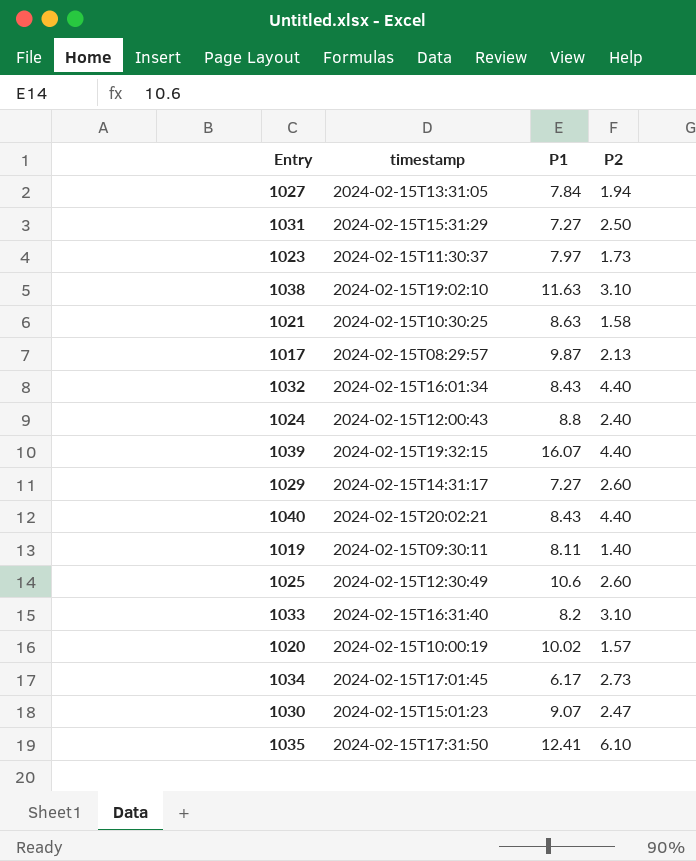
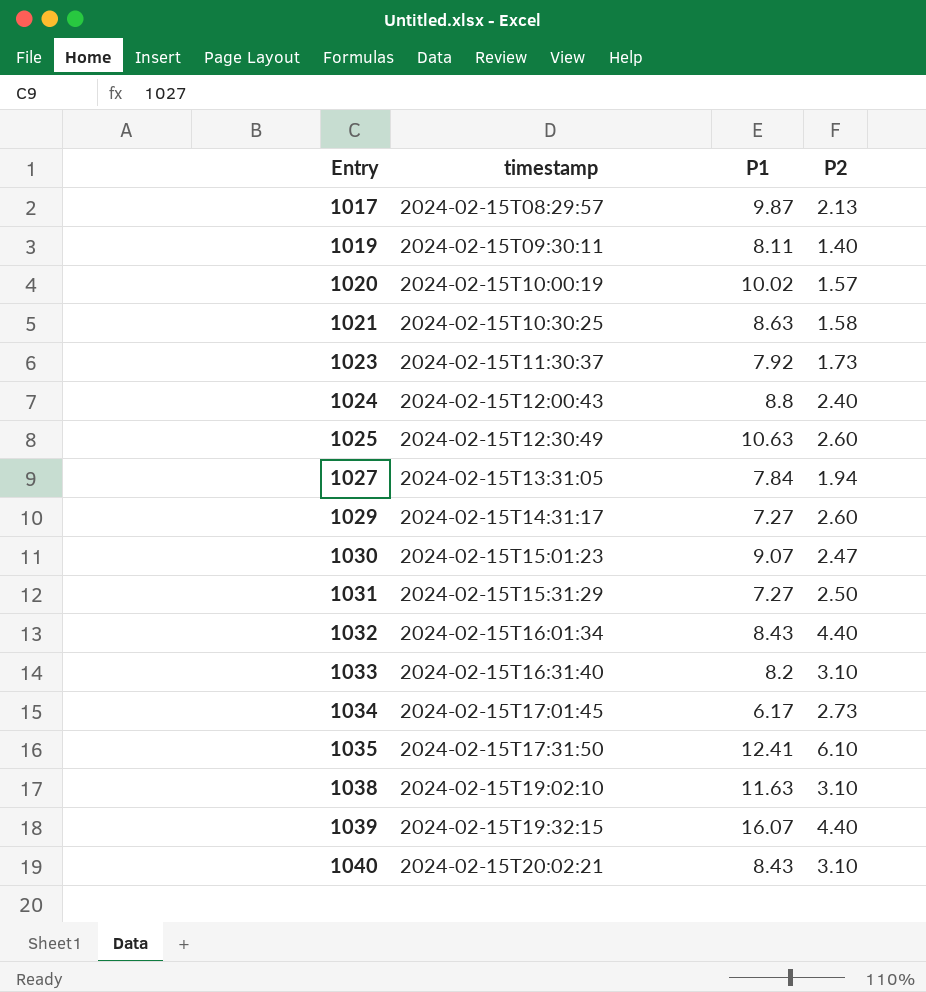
row order: none -> Entry ascending
1023 | P1: 7.97 -> 7.92
1025 | P1: 10.6 -> 10.63
1040 | P2: 4.40 -> 3.10

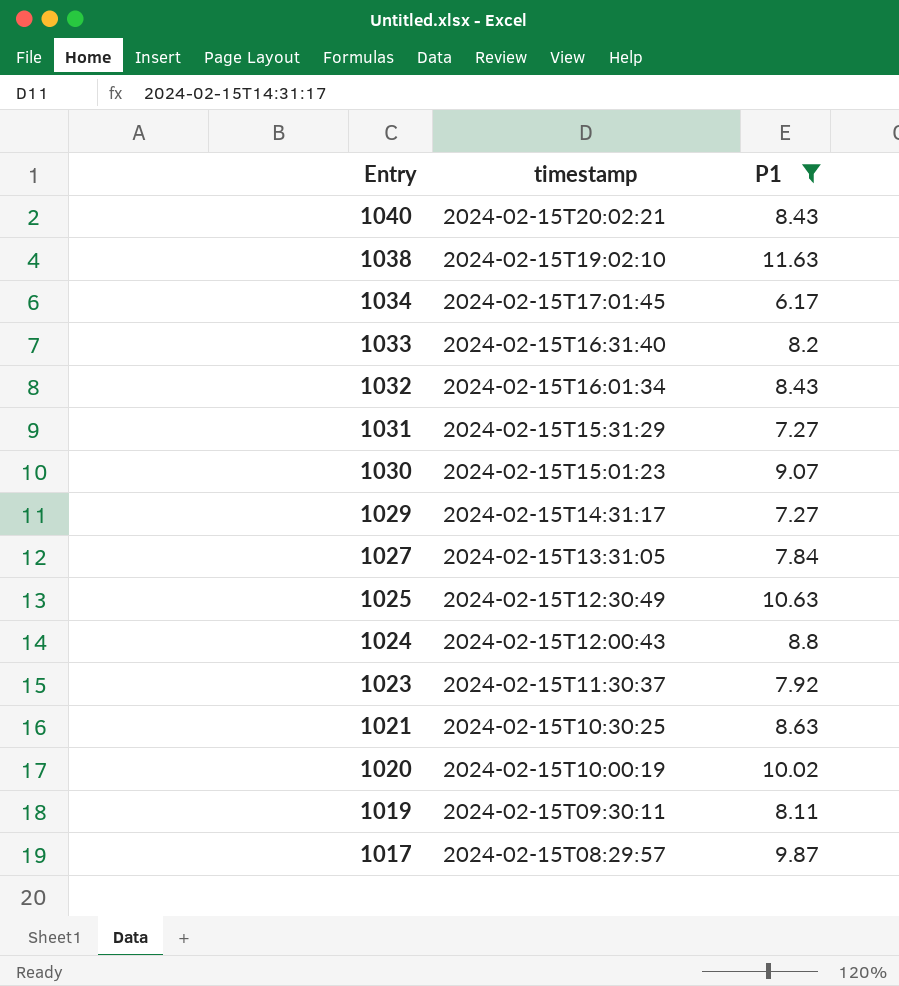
filter: none -> P1 <= 11.63
row order: Entry ascending -> Entry descending
column P2 | position: 4 -> none

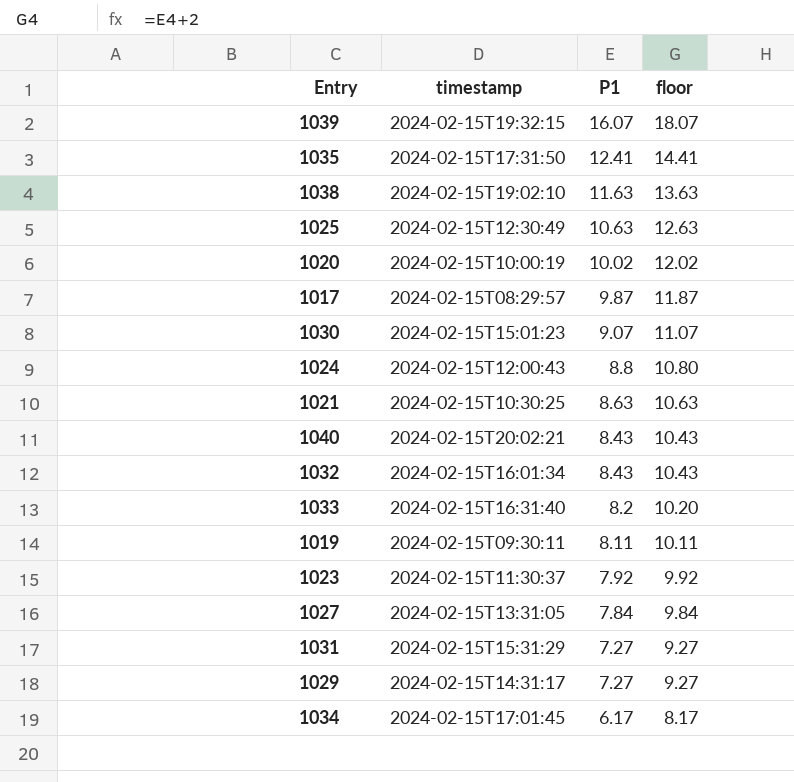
filter: P1 <= 11.63 -> none
row order: Entry descending -> P1 descending
column floor | formula: none -> [P1] + 2

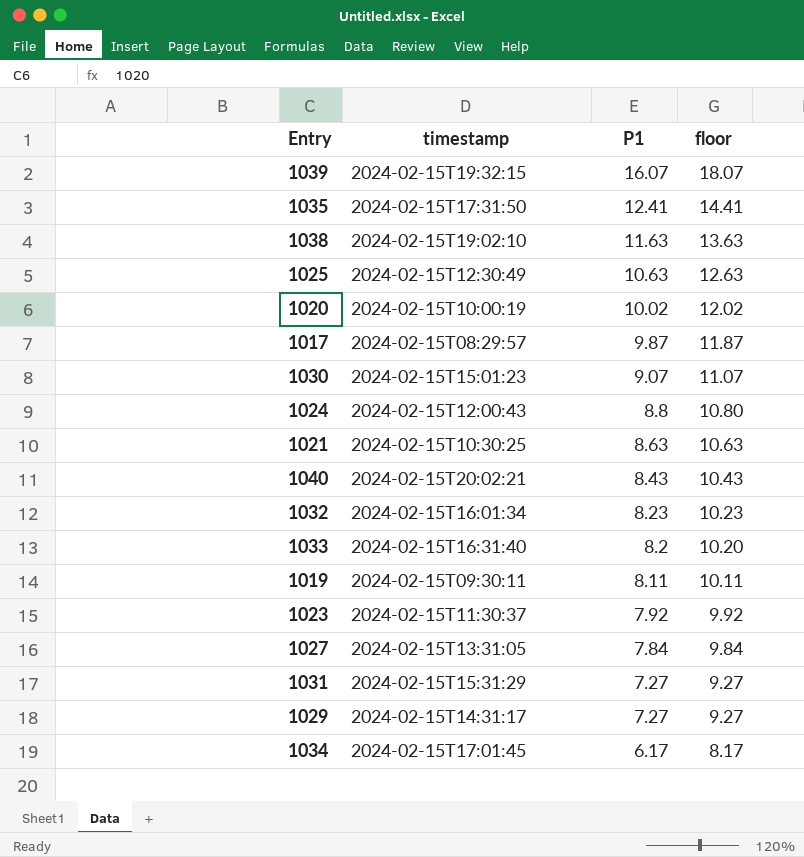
1032 | P1: 8.43 -> 8.23
1032 | floor: 10.43 -> 10.23

